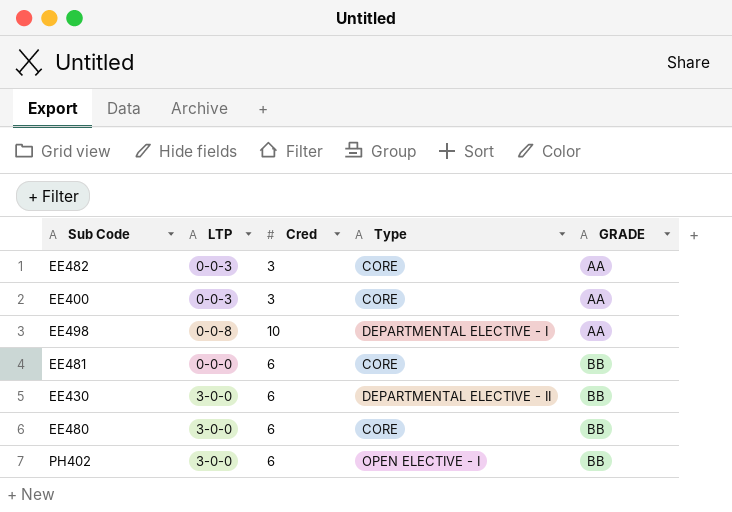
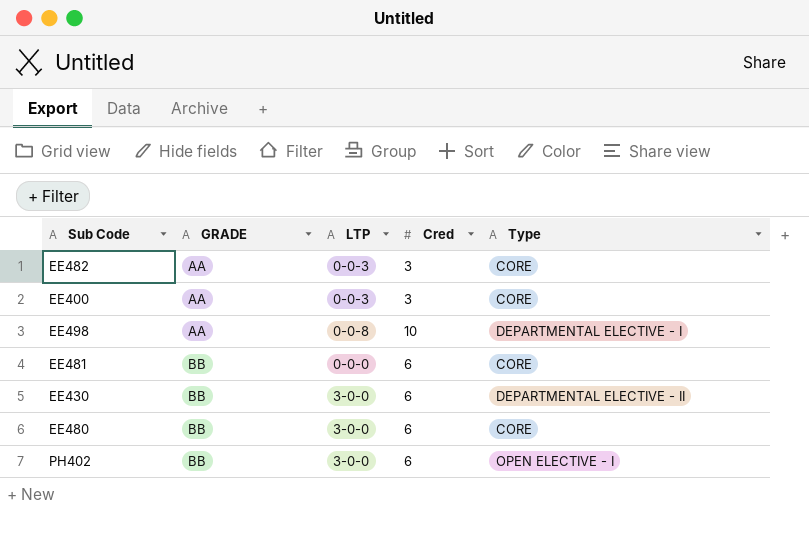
column GRADE | position: 5 -> 2

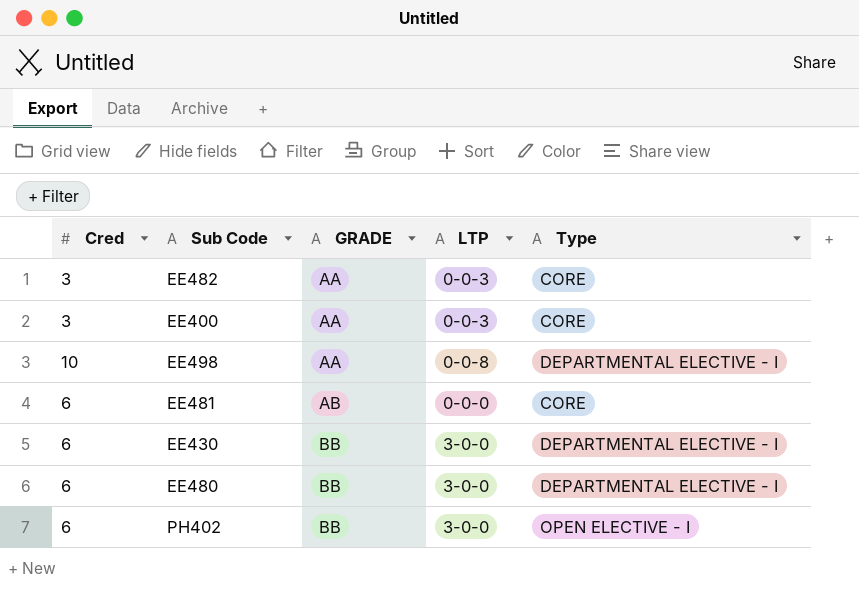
column Cred | position: 4 -> 1
EE481 | GRADE: BB -> AB
EE430 | Type: DEPARTMENTAL ELECTIVE - II -> DEPARTMENTAL ELECTIVE - I
EE480 | Type: CORE -> DEPARTMENTAL ELECTIVE - I

